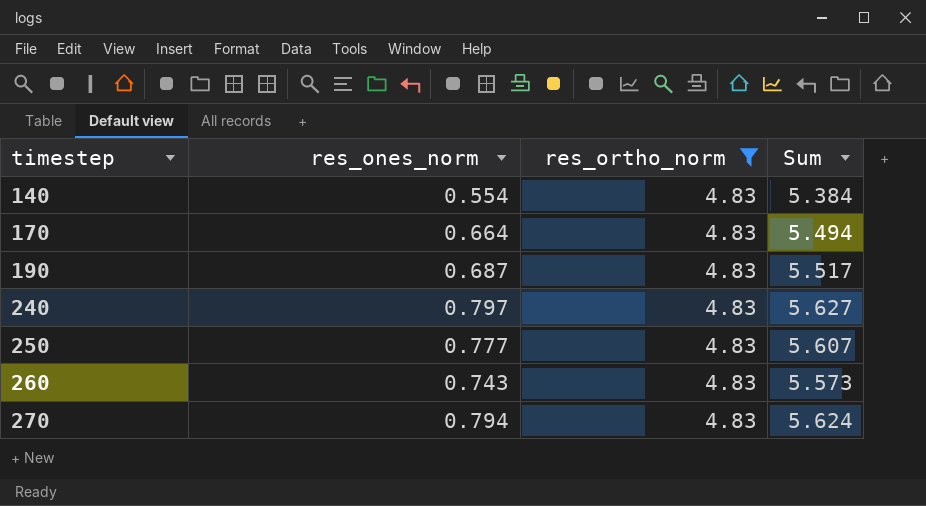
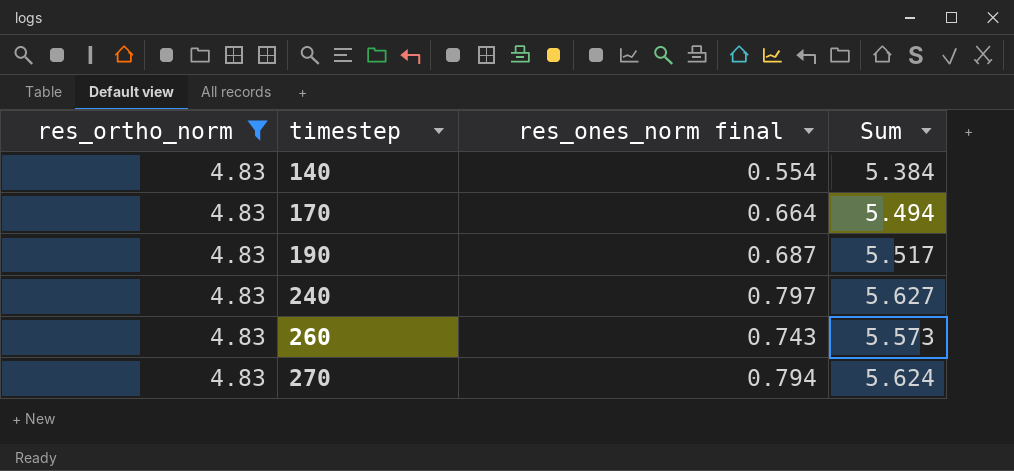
column res_ortho_norm | position: 3 -> 1
column name: res_ones_norm -> res_ones_norm final
row 250: 0.777 | 4.83 | 5.607 -> none

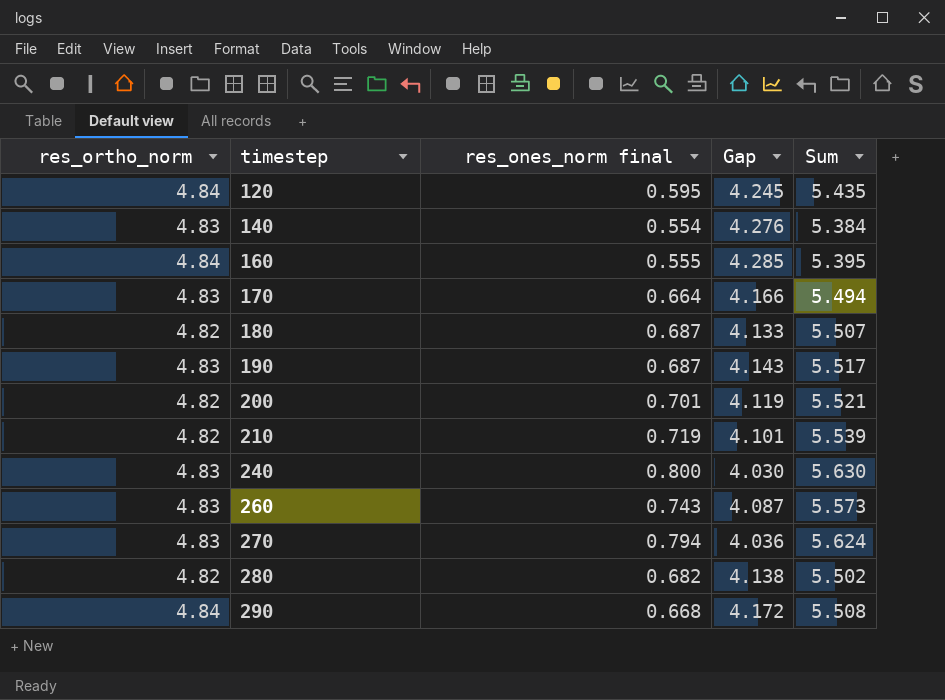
filter: res_ortho_norm = 4.83 -> none
column Gap | formula: none -> [res_ortho_norm] - [res_ones_norm final]
240 | res_ones_norm final: 0.797 -> 0.800
240 | Sum: 5.627 -> 5.630

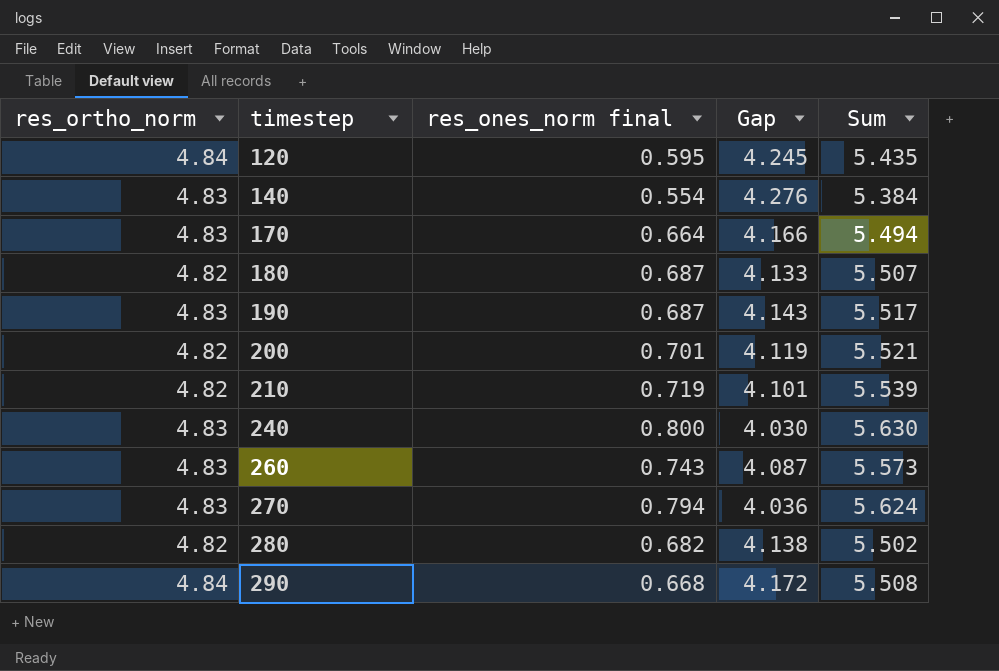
row 160: 4.84 | 0.555 | 4.285 | 5.395 -> none

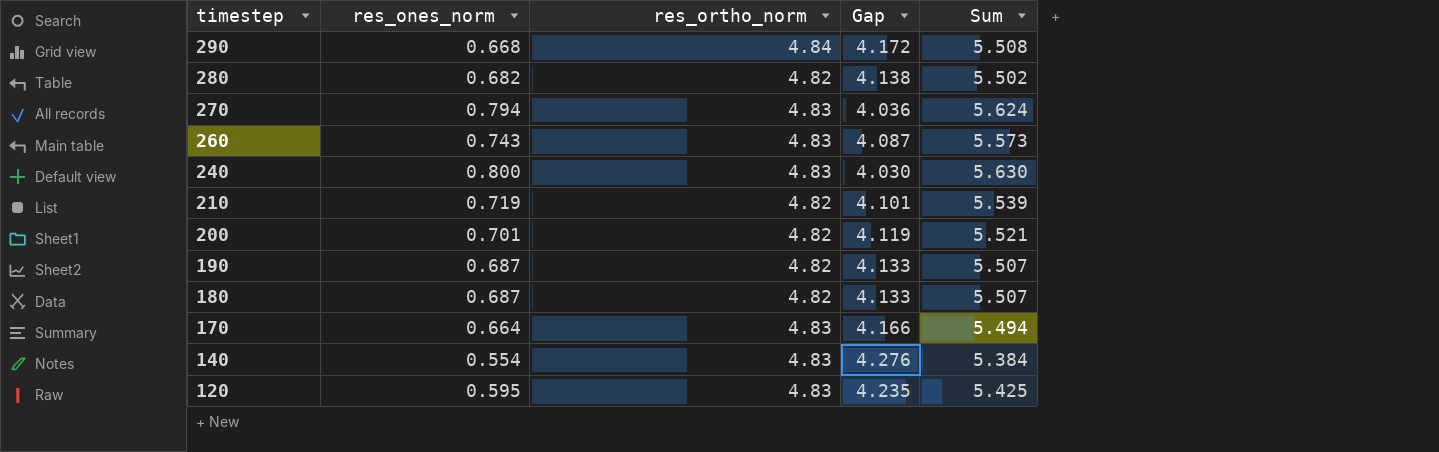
row order: timestep ascending -> timestep descending
column name: res_ones_norm final -> res_ones_norm
column res_ortho_norm | position: 1 -> 3
190 | res_ortho_norm: 4.83 -> 4.82
190 | Gap: 4.143 -> 4.133
190 | Sum: 5.517 -> 5.507
120 | res_ortho_norm: 4.84 -> 4.83
120 | Gap: 4.245 -> 4.235
120 | Sum: 5.435 -> 5.425

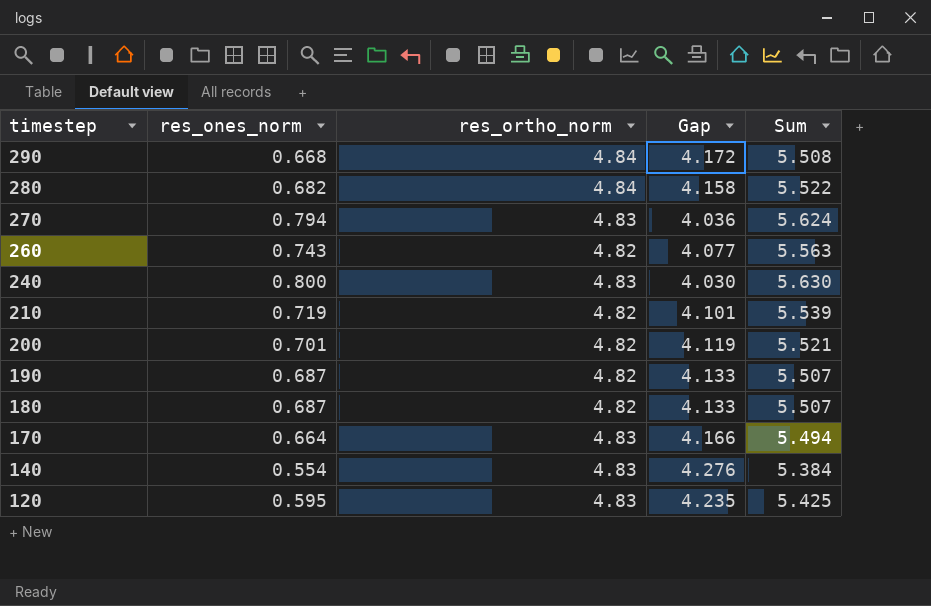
280 | res_ortho_norm: 4.82 -> 4.84
280 | Gap: 4.138 -> 4.158
280 | Sum: 5.502 -> 5.522
260 | res_ortho_norm: 4.83 -> 4.82
260 | Gap: 4.087 -> 4.077
260 | Sum: 5.573 -> 5.563

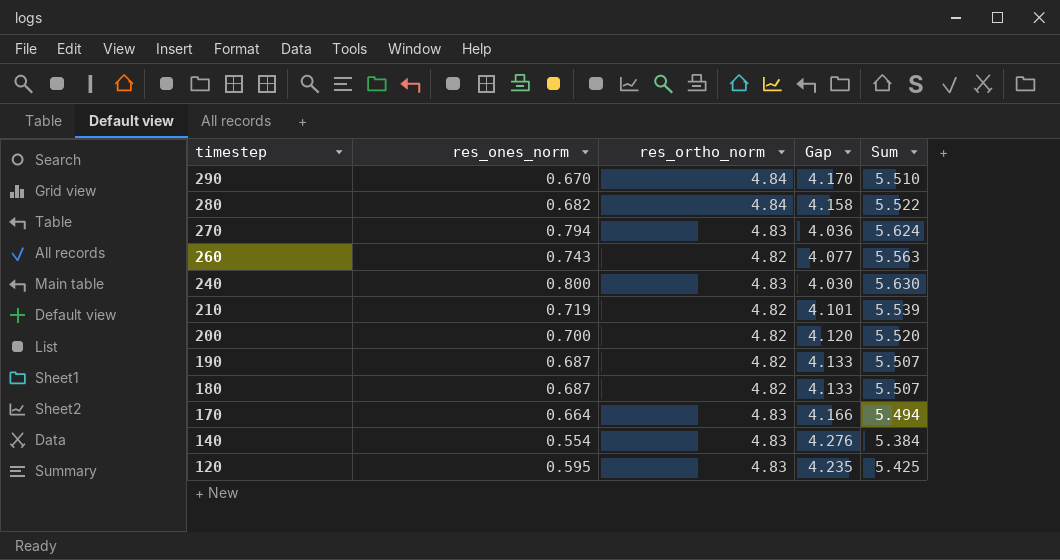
290 | res_ones_norm: 0.668 -> 0.670
290 | Gap: 4.172 -> 4.170
290 | Sum: 5.508 -> 5.510
200 | res_ones_norm: 0.701 -> 0.700
200 | Gap: 4.119 -> 4.120
200 | Sum: 5.521 -> 5.520

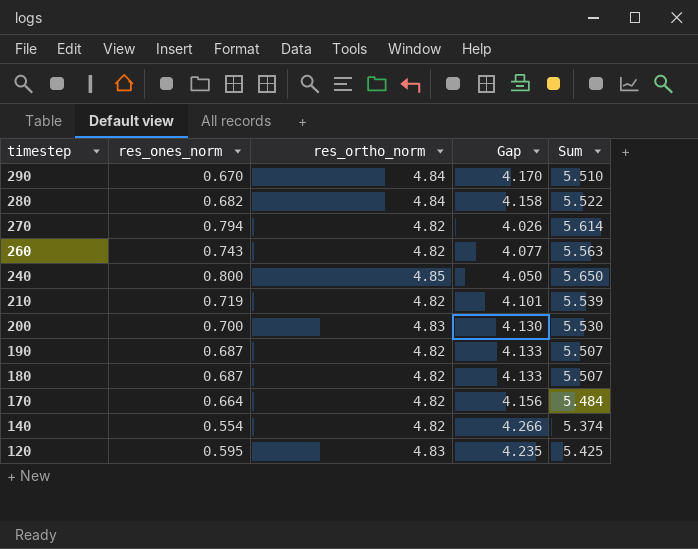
270 | res_ortho_norm: 4.83 -> 4.82
270 | Gap: 4.036 -> 4.026
270 | Sum: 5.624 -> 5.614
240 | res_ortho_norm: 4.83 -> 4.85
240 | Gap: 4.030 -> 4.050
240 | Sum: 5.630 -> 5.650
200 | res_ortho_norm: 4.82 -> 4.83
200 | Gap: 4.120 -> 4.130
200 | Sum: 5.520 -> 5.530
170 | res_ortho_norm: 4.83 -> 4.82
170 | Gap: 4.166 -> 4.156
170 | Sum: 5.494 -> 5.484
140 | res_ortho_norm: 4.83 -> 4.82
140 | Gap: 4.276 -> 4.266
140 | Sum: 5.384 -> 5.374

